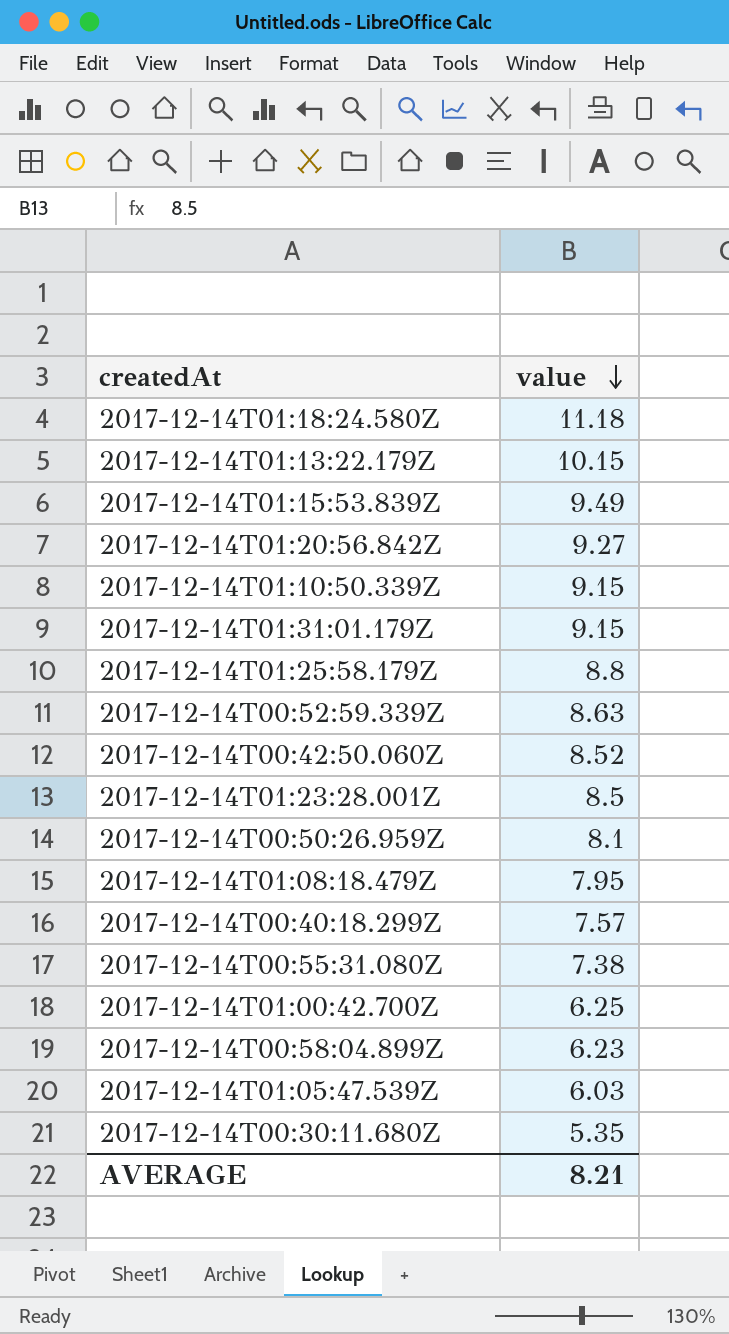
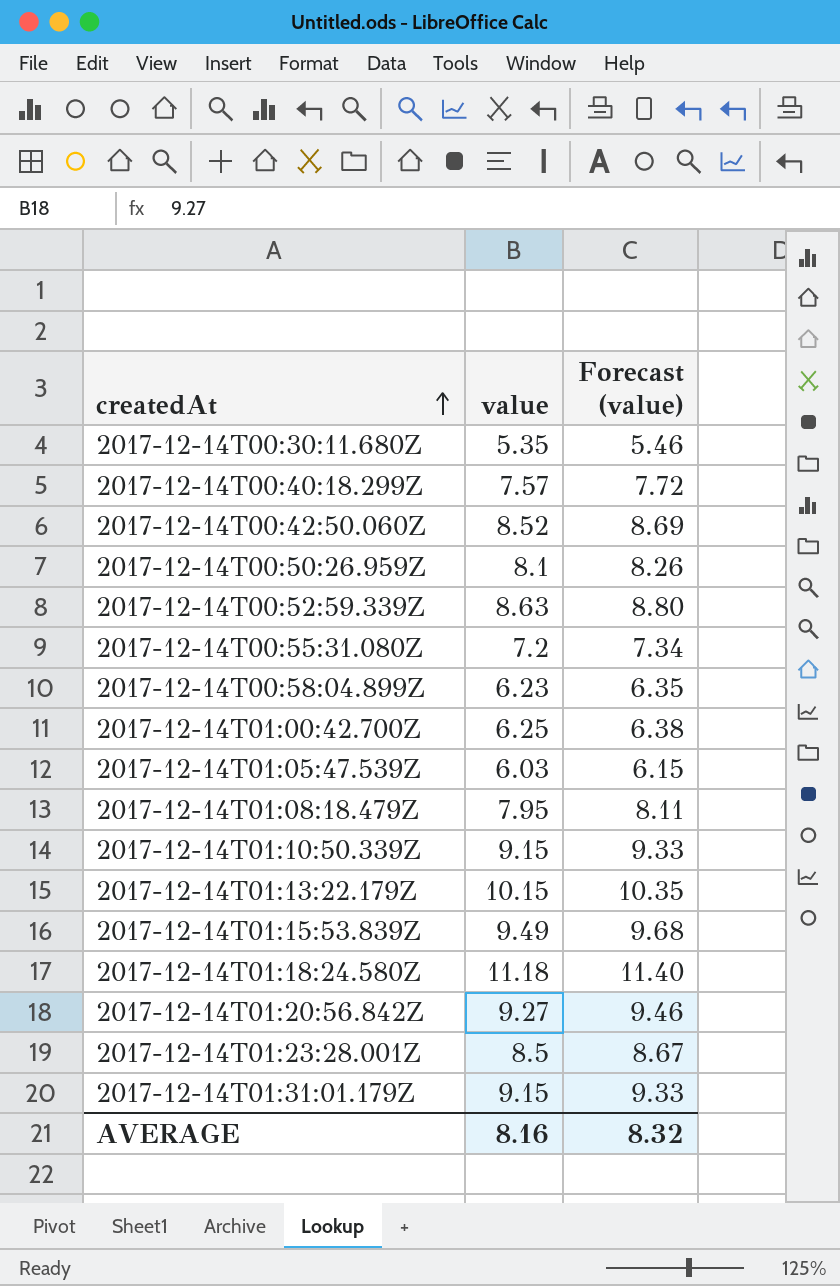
row order: value descending -> createdAt ascending
column Forecast (value) | formula: none -> [value] * 1.02
row 2017-12-14T01:25:58.179Z: 8.8 -> none
2017-12-14T00:55:31.080Z | value: 7.38 -> 7.2
AVERAGE | value: 8.21 -> 8.16

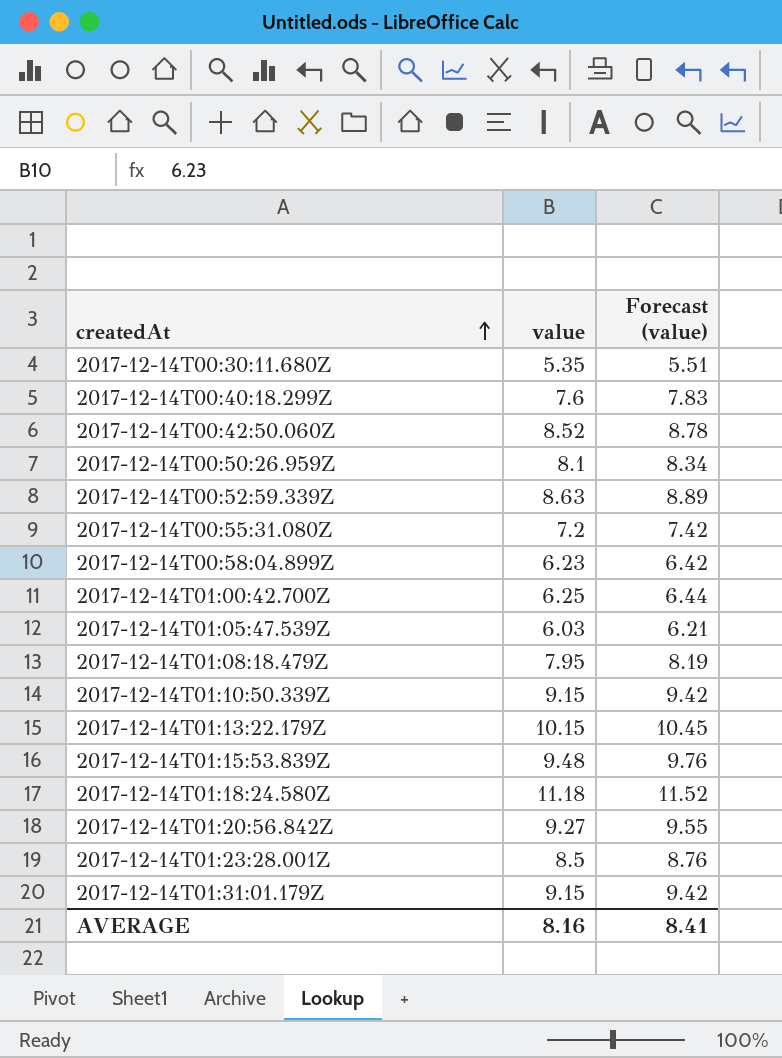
column Forecast (value) | formula: [value] * 1.02 -> [value] * 1.03
2017-12-14T00:40:18.299Z | value: 7.57 -> 7.6
2017-12-14T01:15:53.839Z | value: 9.49 -> 9.48
AVERAGE | Forecast (value): 8.32 -> 8.41

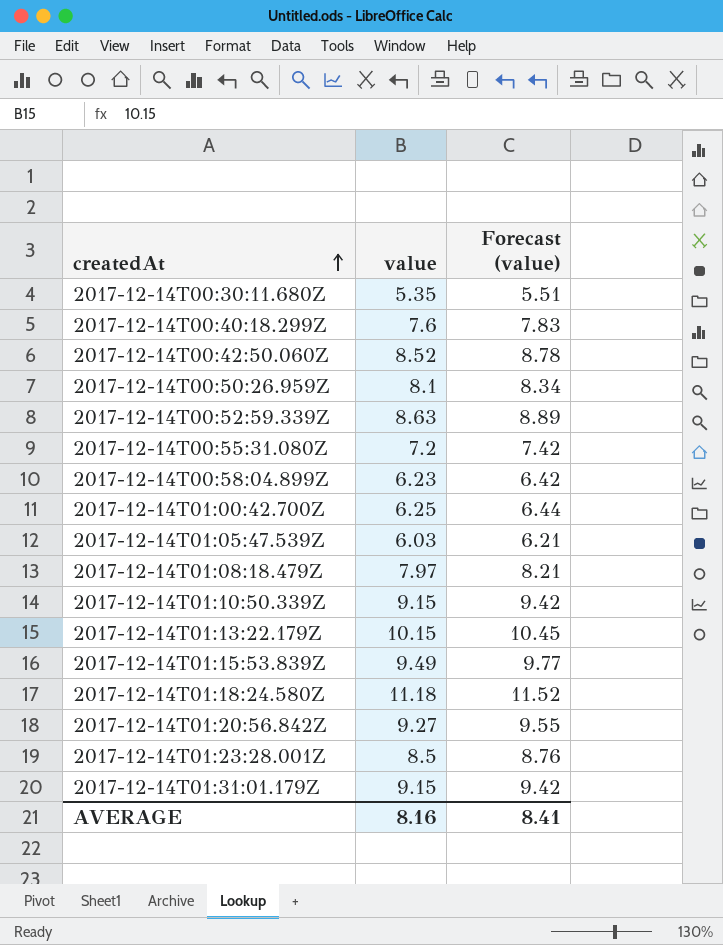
2017-12-14T01:08:18.479Z | value: 7.95 -> 7.97
2017-12-14T01:08:18.479Z | Forecast (value): 8.19 -> 8.21
2017-12-14T01:15:53.839Z | value: 9.48 -> 9.49
2017-12-14T01:15:53.839Z | Forecast (value): 9.76 -> 9.77

